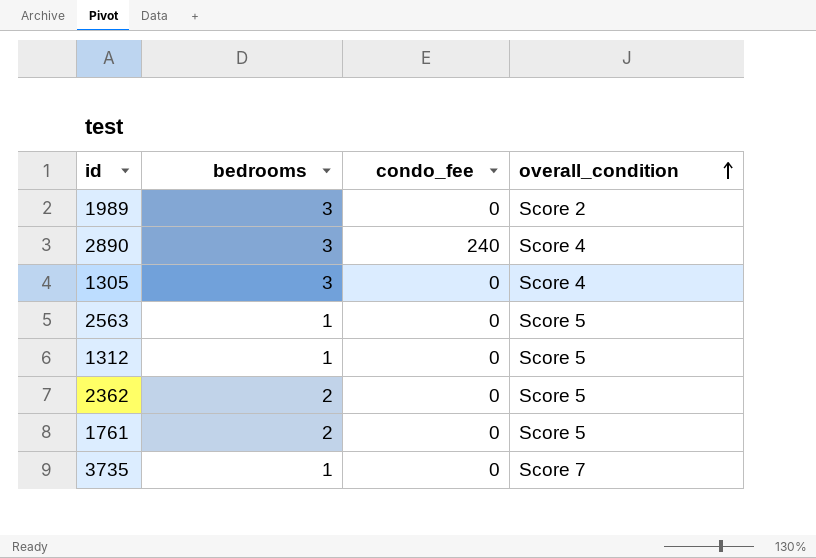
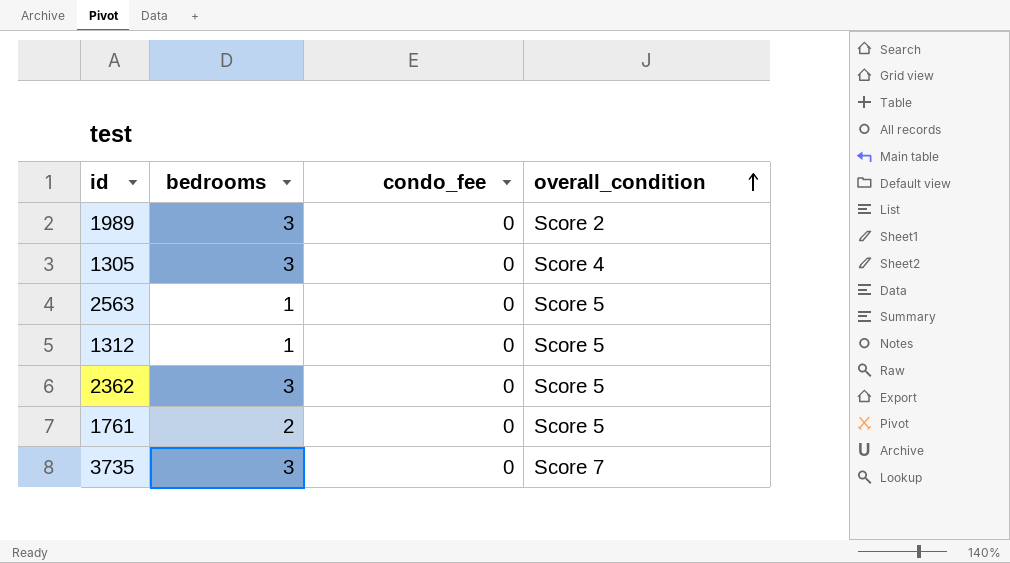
row 2890: 3 | 240 | Score 4 -> none
2362 | bedrooms: 2 -> 3
3735 | bedrooms: 1 -> 3

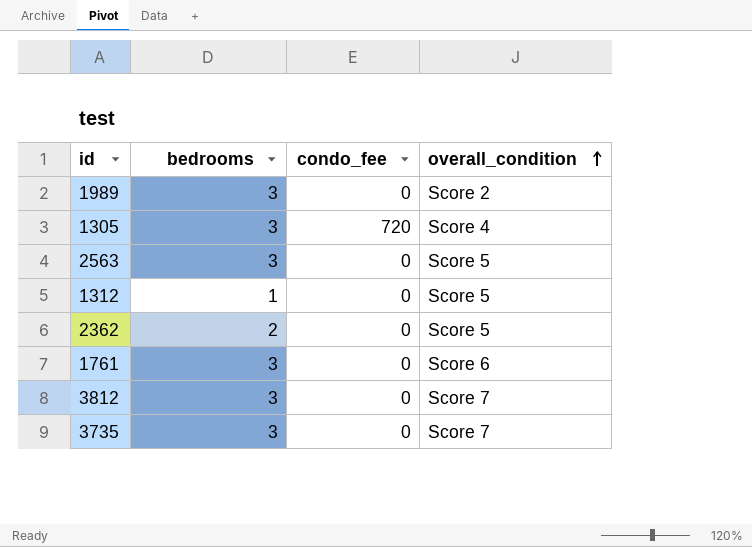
1305 | condo_fee: 0 -> 720
2563 | bedrooms: 1 -> 3
2362 | bedrooms: 3 -> 2
1761 | bedrooms: 2 -> 3
1761 | overall_condition: Score 5 -> Score 6
row 3812: none -> 3 | 0 | Score 7

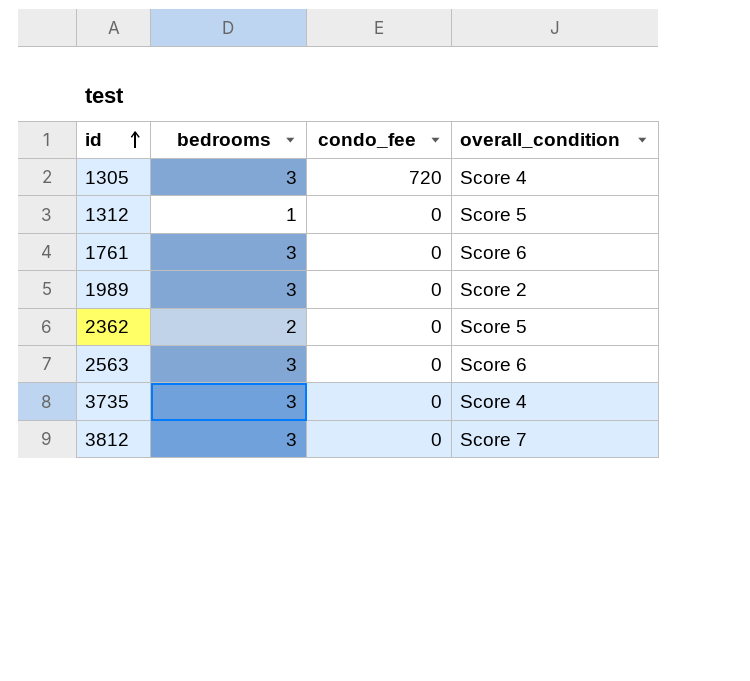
row order: overall_condition ascending -> id ascending
2563 | overall_condition: Score 5 -> Score 6
3735 | overall_condition: Score 7 -> Score 4

